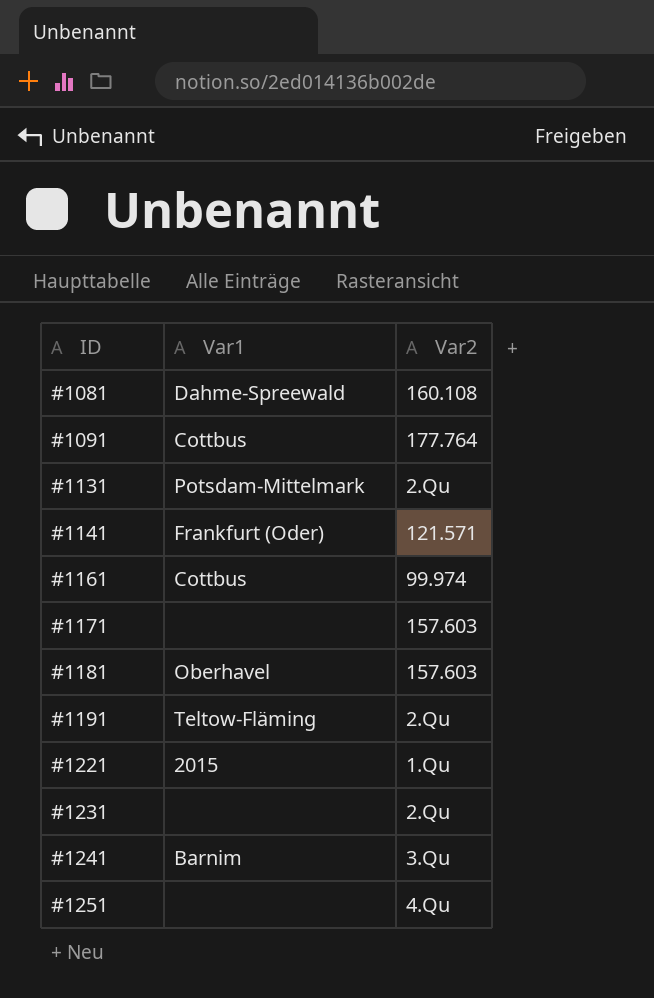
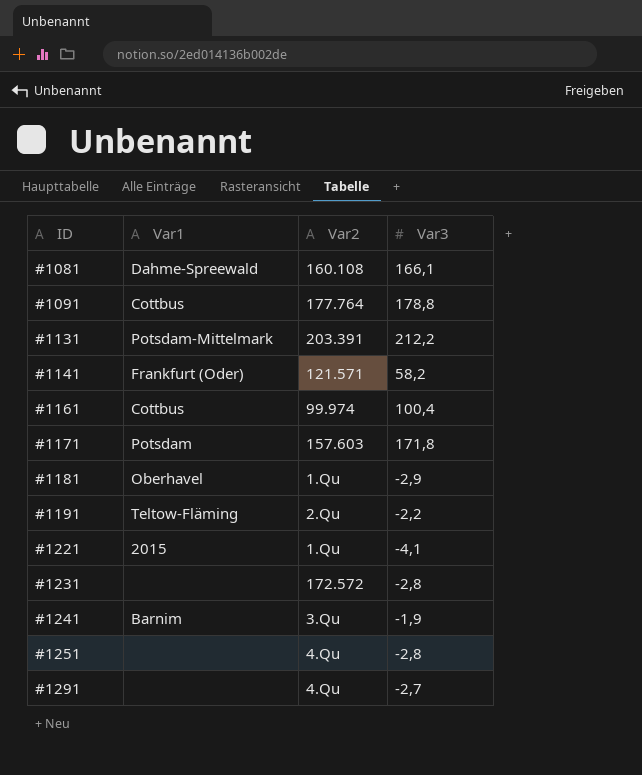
column Var3 | position: none -> 4
#1131 | Var2: 2.Qu -> 203.391
#1171 | Var1: none -> Potsdam
#1181 | Var2: 157.603 -> 1.Qu
#1231 | Var2: 2.Qu -> 172.572
row #1291: none -> none | 4.Qu | -2,7

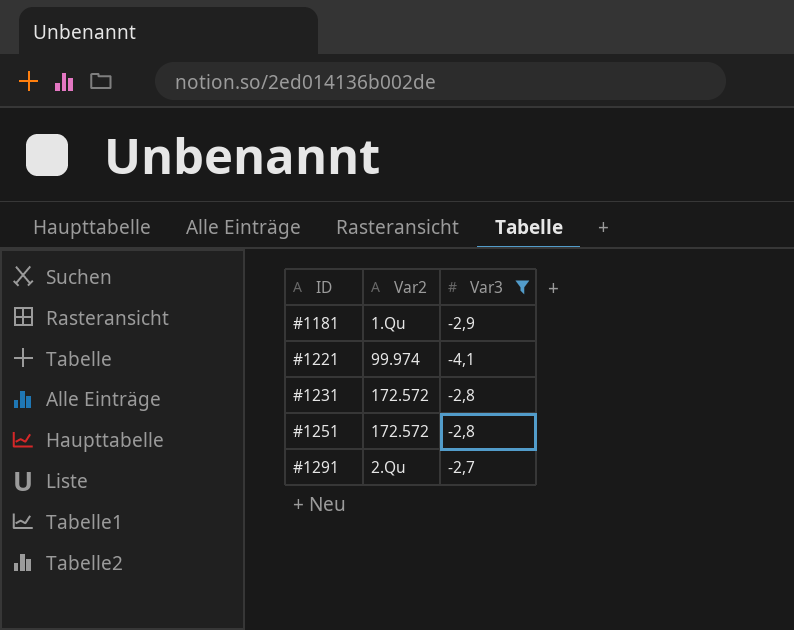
filter: none -> Var3 <= -2,7
column Var1 | position: 2 -> none
#1221 | Var2: 1.Qu -> 99.974
#1251 | Var2: 4.Qu -> 172.572
#1291 | Var2: 4.Qu -> 2.Qu

